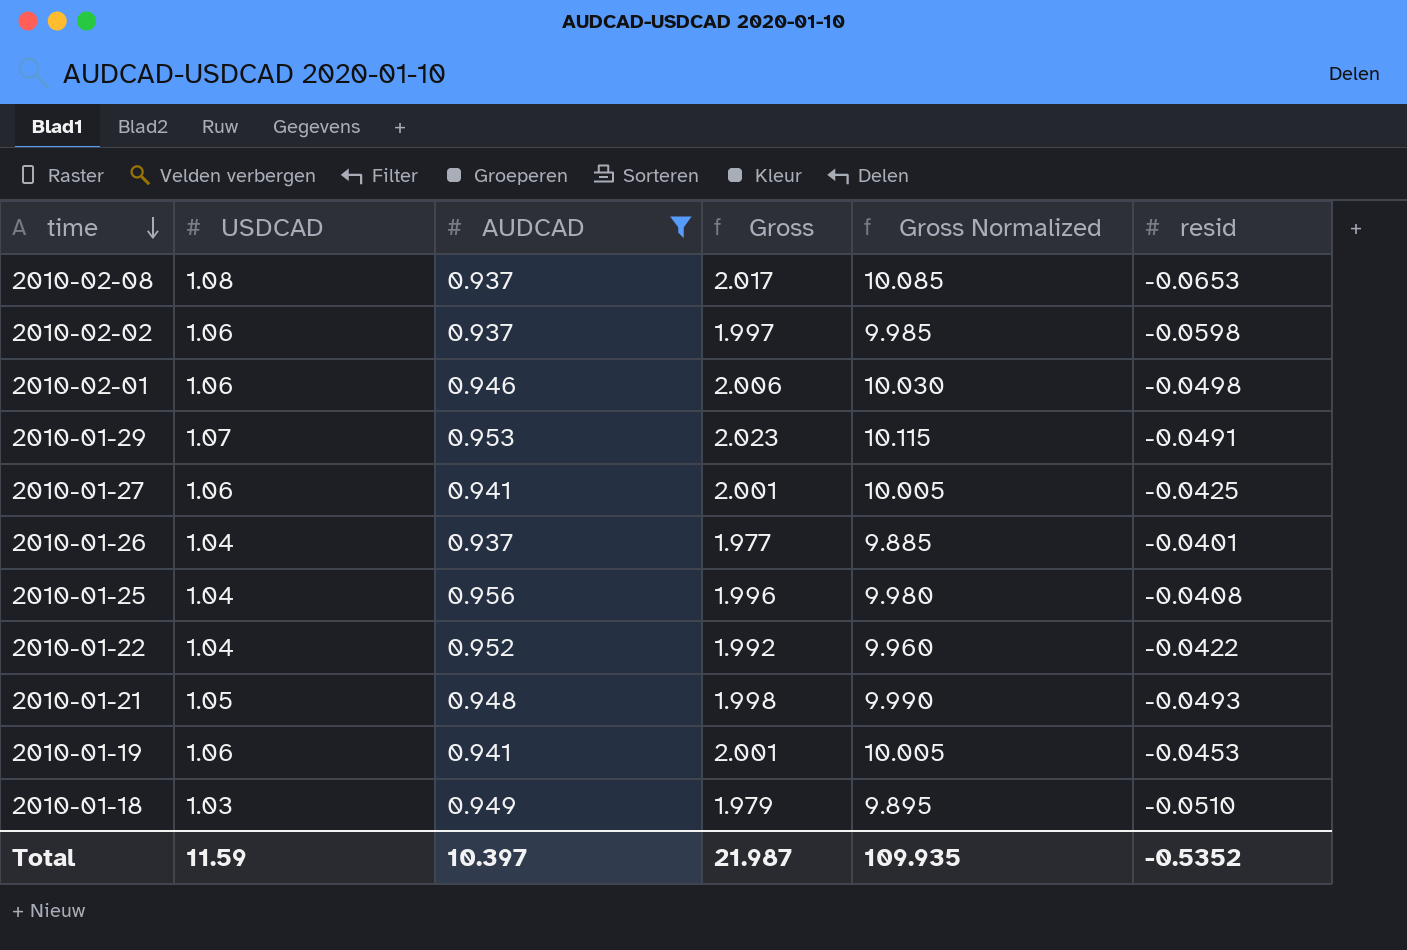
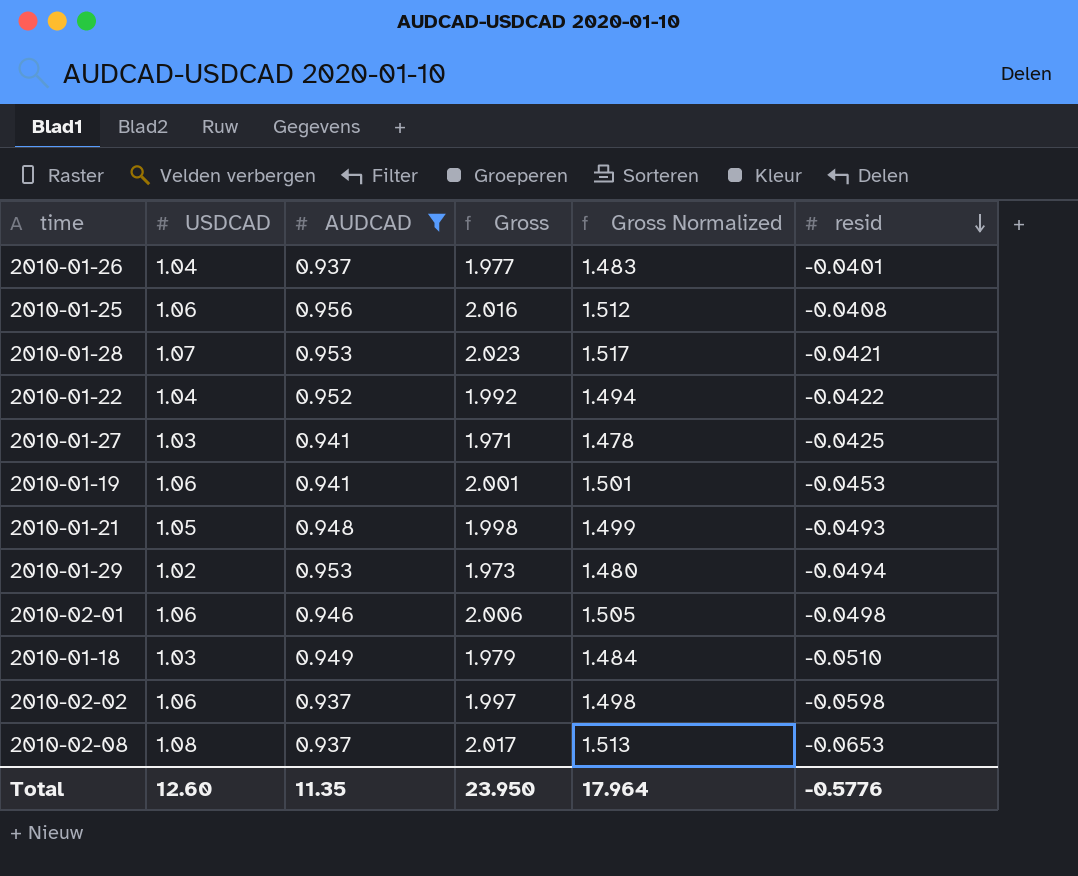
row order: time descending -> resid descending
column Gross Normalized | formula: [Gross] * 5 -> [Gross] * 0.75
2010-01-25 | USDCAD: 1.04 -> 1.06
2010-01-25 | Gross: 1.996 -> 2.016
row 2010-01-28: none -> 1.07 | 0.953 | 2.023 | 1.517 | -0.0421
2010-01-27 | USDCAD: 1.06 -> 1.03
2010-01-27 | Gross: 2.001 -> 1.971
2010-01-29 | USDCAD: 1.07 -> 1.02
2010-01-29 | Gross: 2.023 -> 1.973
2010-01-29 | resid: -0.0491 -> -0.0494
Total | USDCAD: 11.59 -> 12.60
Total | AUDCAD: 10.397 -> 11.35
Total | Gross: 21.987 -> 23.950
Total | Gross Normalized: 109.935 -> 17.964
Total | resid: -0.5352 -> -0.5776

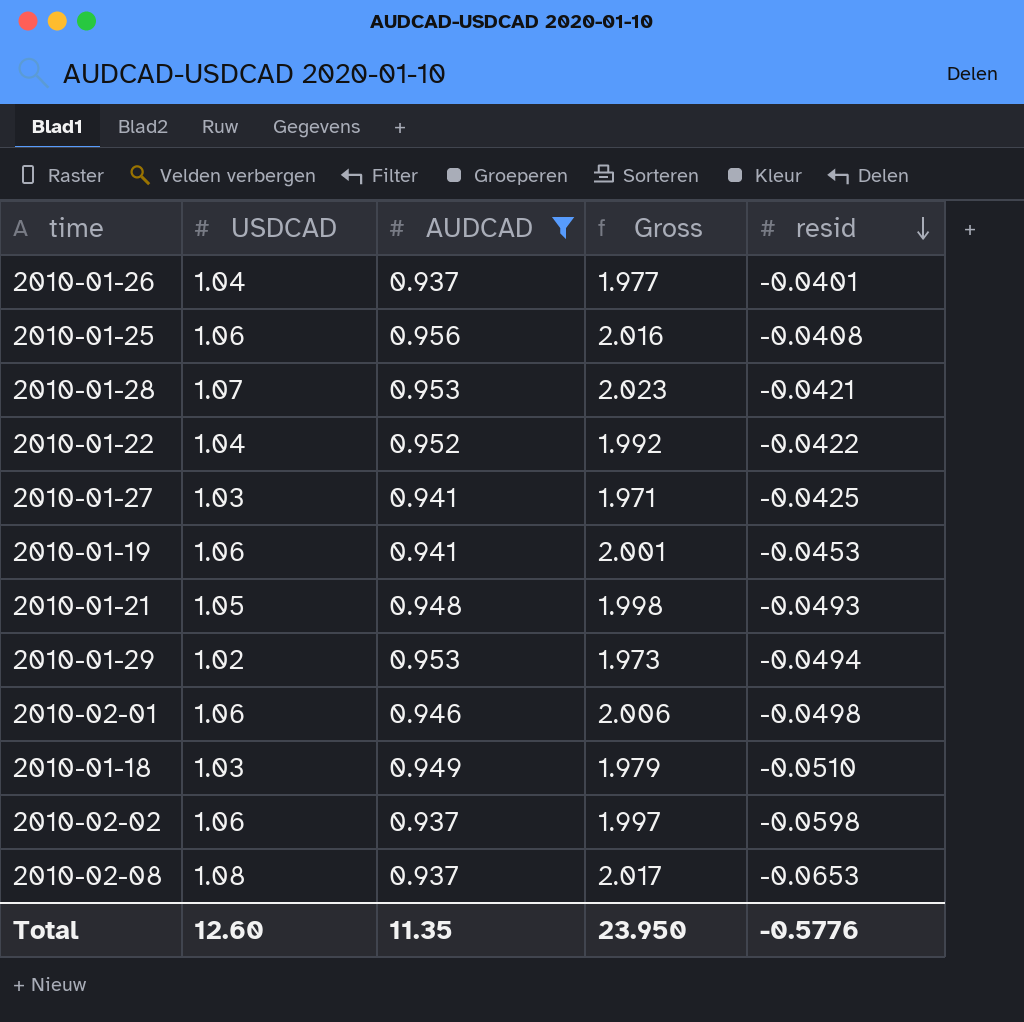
column Gross Normalized | formula: [Gross] * 0.75 -> none

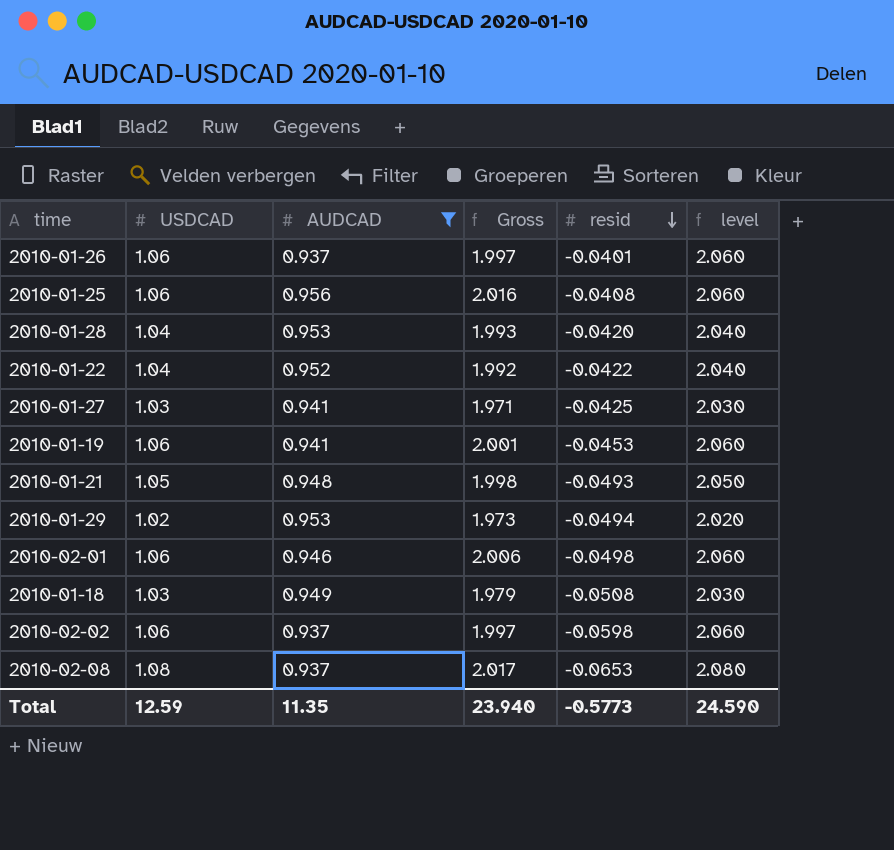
column level | formula: none -> [USDCAD] + 1
2010-01-26 | USDCAD: 1.04 -> 1.06
2010-01-26 | Gross: 1.977 -> 1.997
2010-01-28 | USDCAD: 1.07 -> 1.04
2010-01-28 | Gross: 2.023 -> 1.993
2010-01-28 | resid: -0.0421 -> -0.0420
2010-01-18 | resid: -0.0510 -> -0.0508
Total | USDCAD: 12.60 -> 12.59
Total | Gross: 23.950 -> 23.940
Total | resid: -0.5776 -> -0.5773

